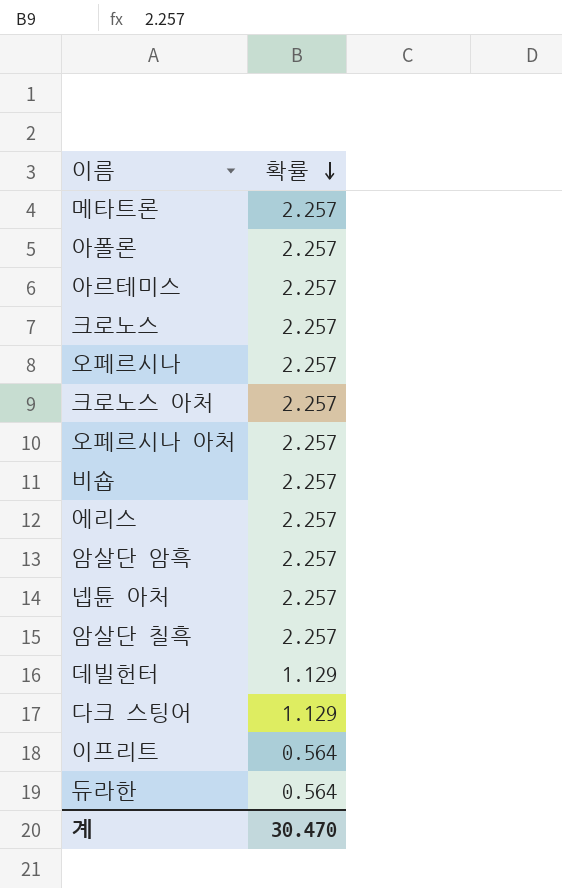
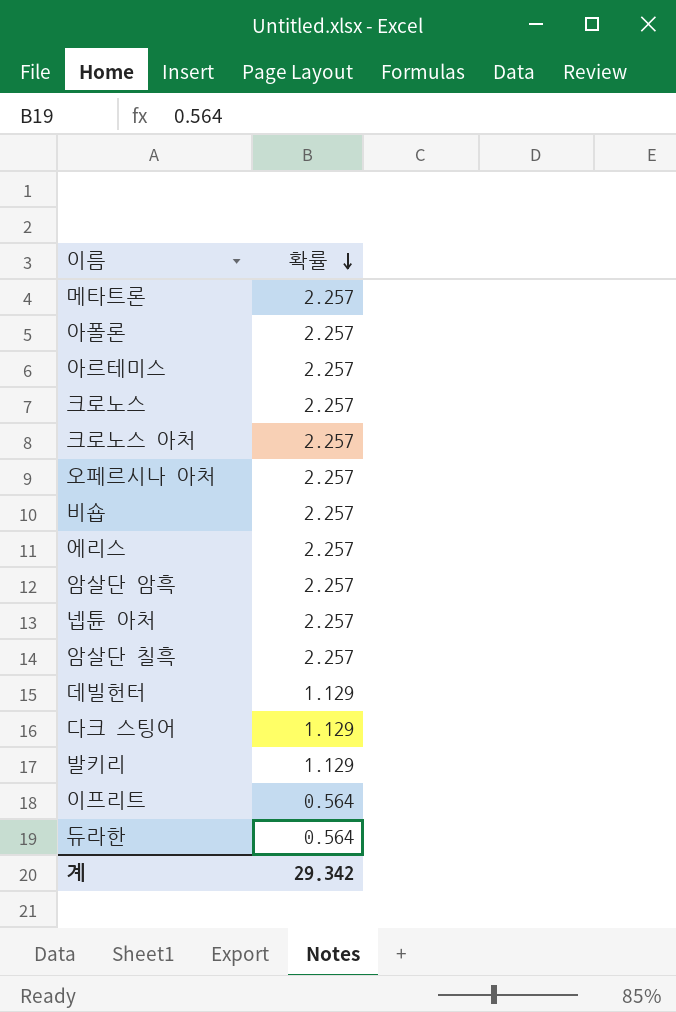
row 오페르시나: 2.257 -> none
row 발키리: none -> 1.129
계 | 확률: 30.470 -> 29.342

